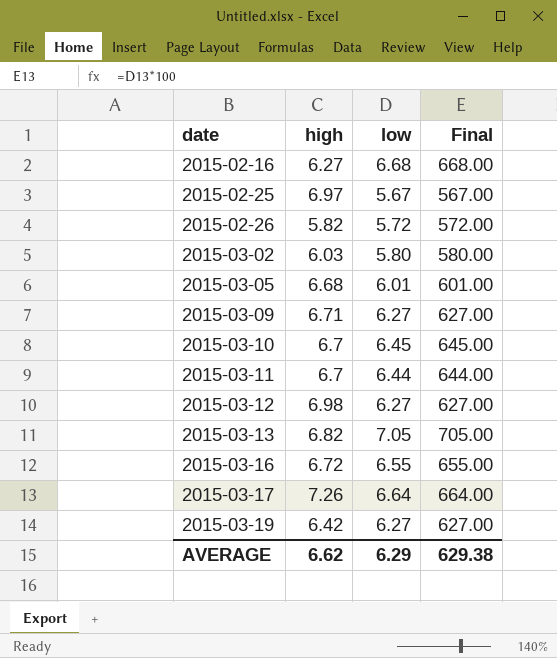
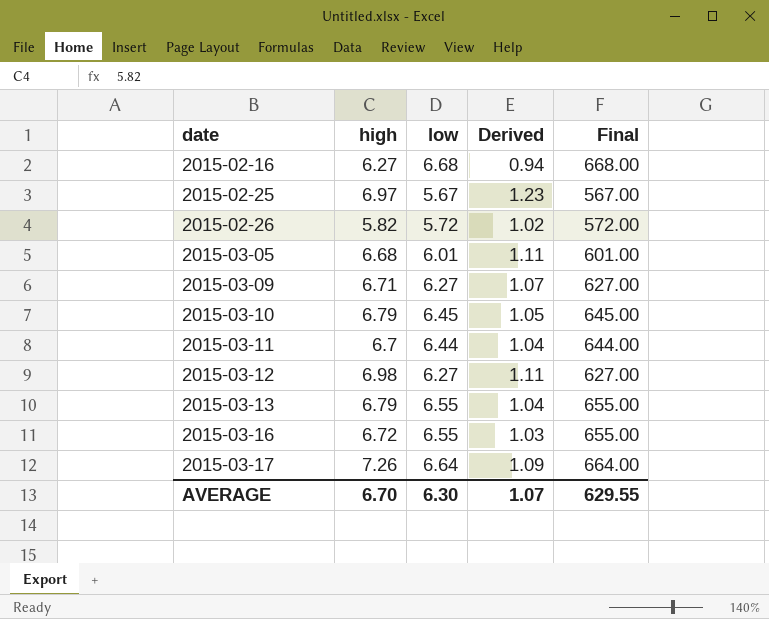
column Derived | formula: none -> [high] / [low]
row 2015-03-02: 6.03 | 5.80 | 580.00 -> none
row 2015-03-19: 6.42 | 6.27 | 627.00 -> none
2015-03-10 | high: 6.7 -> 6.79
2015-03-13 | high: 6.82 -> 6.79
2015-03-13 | low: 7.05 -> 6.55
2015-03-13 | Final: 705.00 -> 655.00
AVERAGE | high: 6.62 -> 6.70
AVERAGE | low: 6.29 -> 6.30
AVERAGE | Final: 629.38 -> 629.55

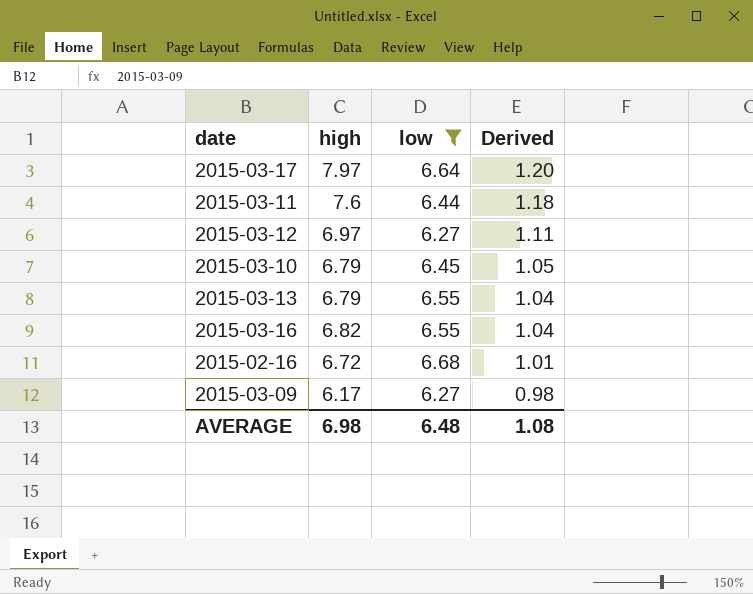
filter: none -> low >= 6.27
row order: date ascending -> Derived descending
column Final | formula: [low] * 100 -> none
2015-03-17 | high: 7.26 -> 7.97
2015-03-17 | Derived: 1.09 -> 1.20
2015-03-11 | high: 6.7 -> 7.6
2015-03-11 | Derived: 1.04 -> 1.18
2015-03-12 | high: 6.98 -> 6.97
2015-03-16 | high: 6.72 -> 6.82
2015-03-16 | Derived: 1.03 -> 1.04
2015-02-16 | high: 6.27 -> 6.72
2015-02-16 | Derived: 0.94 -> 1.01
2015-03-09 | high: 6.71 -> 6.17
2015-03-09 | Derived: 1.07 -> 0.98
AVERAGE | high: 6.70 -> 6.98
AVERAGE | low: 6.30 -> 6.48
AVERAGE | Derived: 1.07 -> 1.08

